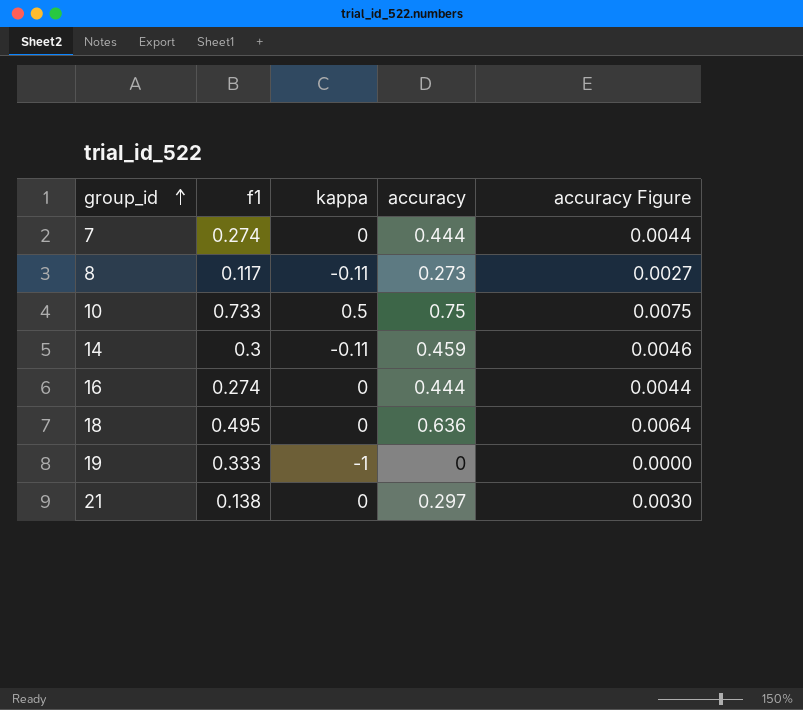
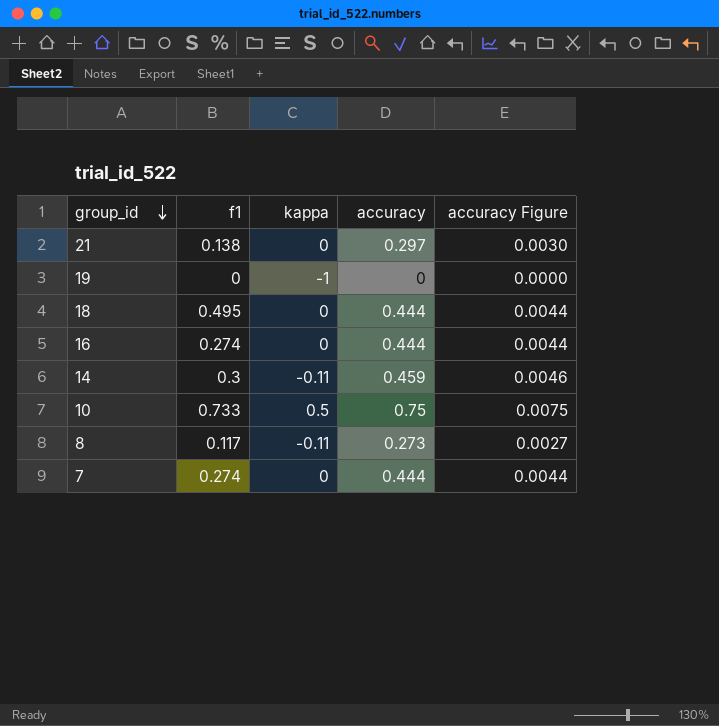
row order: group_id ascending -> group_id descending
19 | f1: 0.333 -> 0
18 | accuracy: 0.636 -> 0.444
18 | accuracy Figure: 0.0064 -> 0.0044

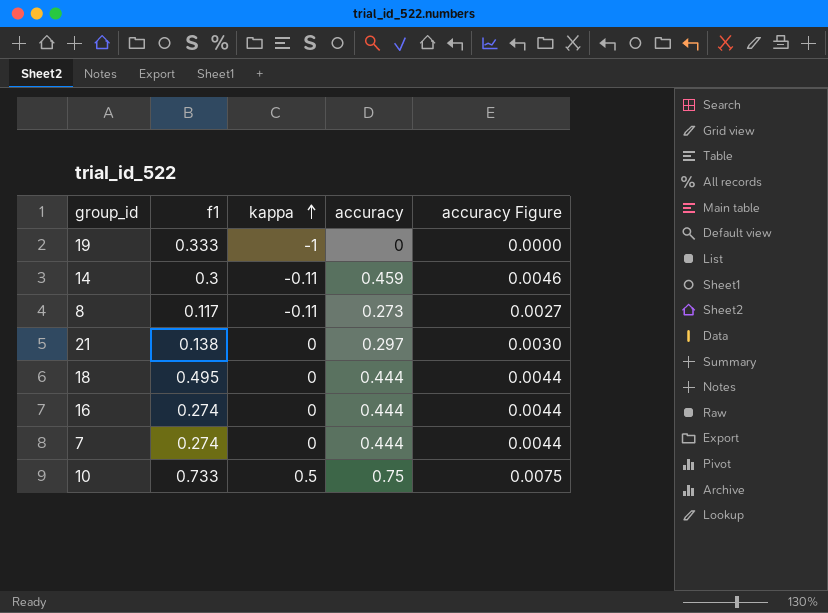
row order: group_id descending -> kappa ascending
19 | f1: 0 -> 0.333

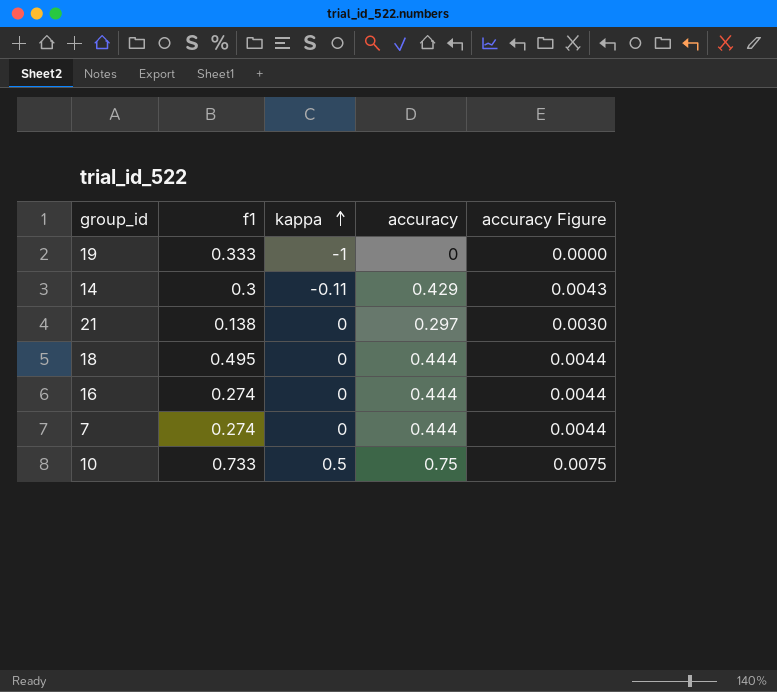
row 8: 0.117 | -0.11 | 0.273 | 0.0027 -> none
14 | accuracy: 0.459 -> 0.429
14 | accuracy Figure: 0.0046 -> 0.0043

